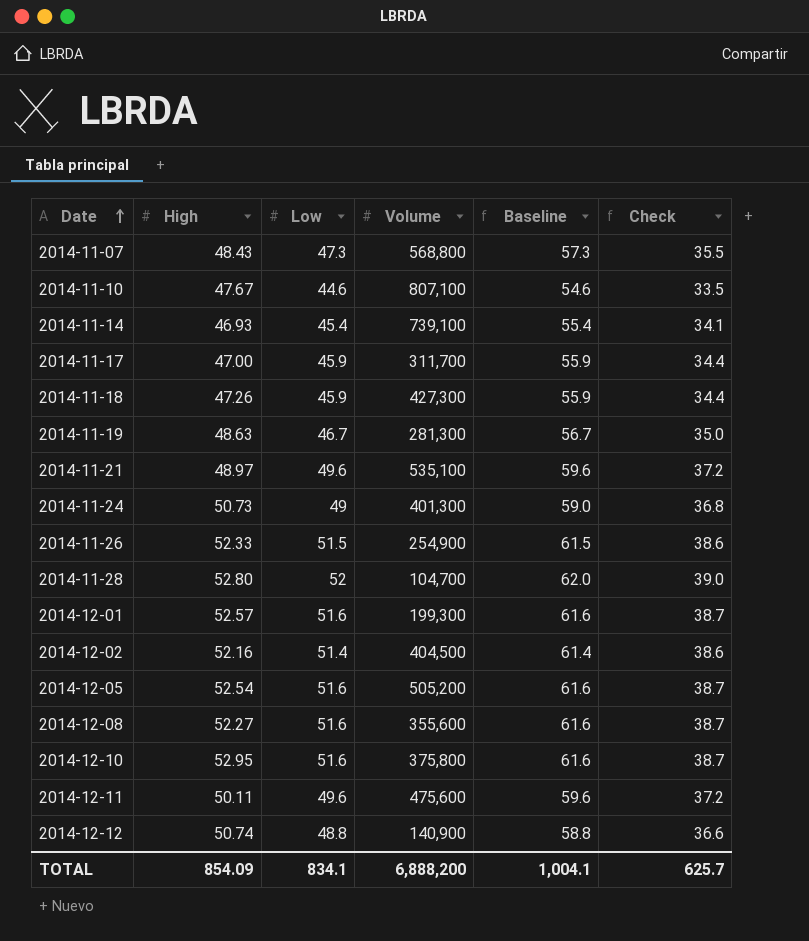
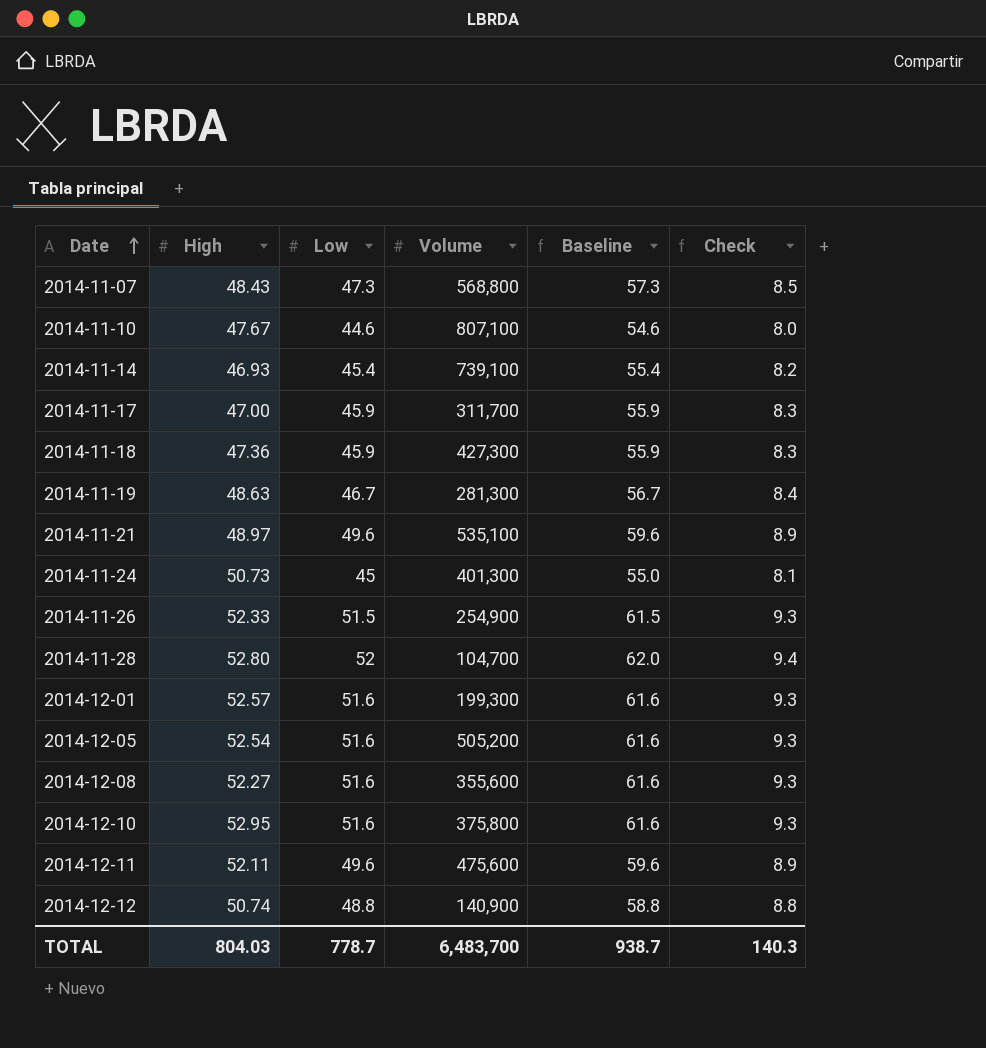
column Check | formula: [Low] * 0.75 -> [Low] * 0.18
row 2014-12-02: 52.16 | 51.4 | 404,500 | 61.4 | 38.6 -> none
2014-11-18 | High: 47.26 -> 47.36
2014-11-24 | Low: 49 -> 45
2014-11-24 | Baseline: 59.0 -> 55.0
2014-12-11 | High: 50.11 -> 52.11
TOTAL | High: 854.09 -> 804.03
TOTAL | Low: 834.1 -> 778.7
TOTAL | Volume: 6,888,200 -> 6,483,700
TOTAL | Baseline: 1,004.1 -> 938.7
TOTAL | Check: 625.7 -> 140.3

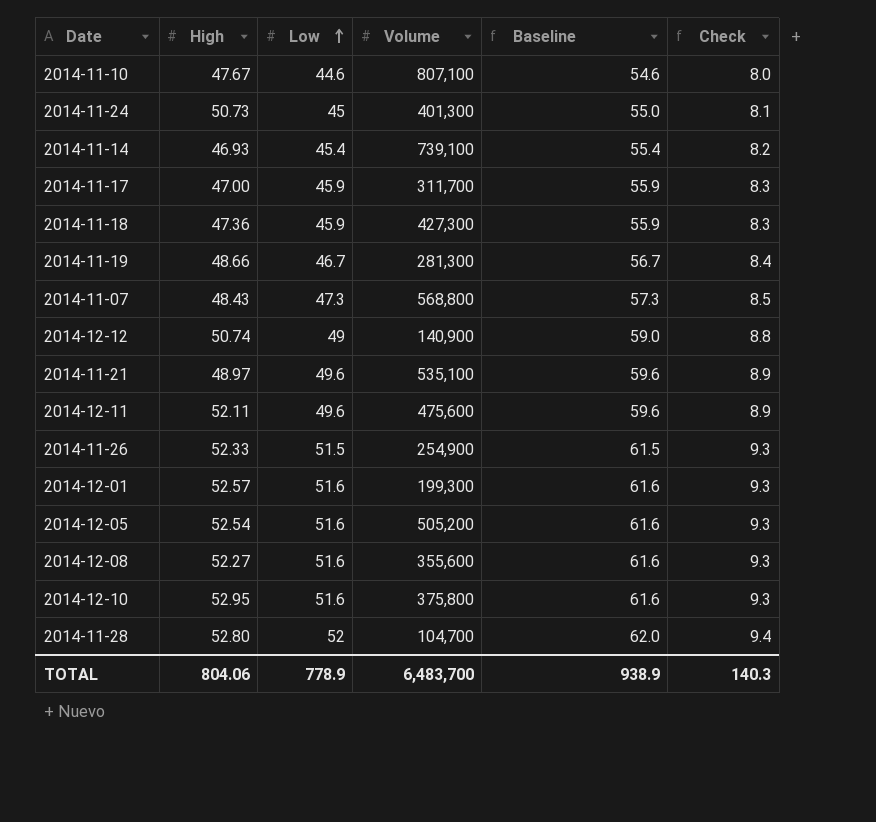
row order: Date ascending -> Low ascending
2014-11-19 | High: 48.63 -> 48.66
2014-12-12 | Low: 48.8 -> 49
2014-12-12 | Baseline: 58.8 -> 59.0
TOTAL | High: 804.03 -> 804.06
TOTAL | Low: 778.7 -> 778.9
TOTAL | Baseline: 938.7 -> 938.9

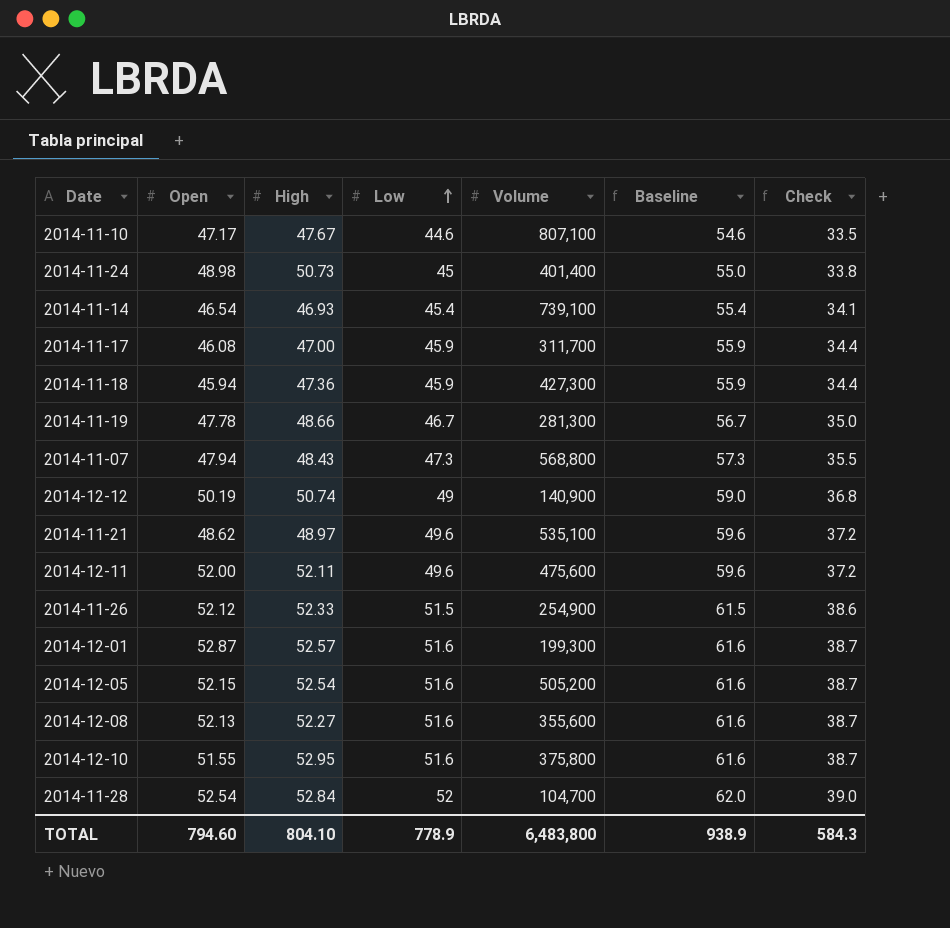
column Open | position: none -> 2
column Check | formula: [Low] * 0.18 -> [Low] * 0.75
2014-11-24 | Volume: 401,300 -> 401,400
2014-11-28 | High: 52.80 -> 52.84
TOTAL | High: 804.06 -> 804.10
TOTAL | Volume: 6,483,700 -> 6,483,800
TOTAL | Check: 140.3 -> 584.3

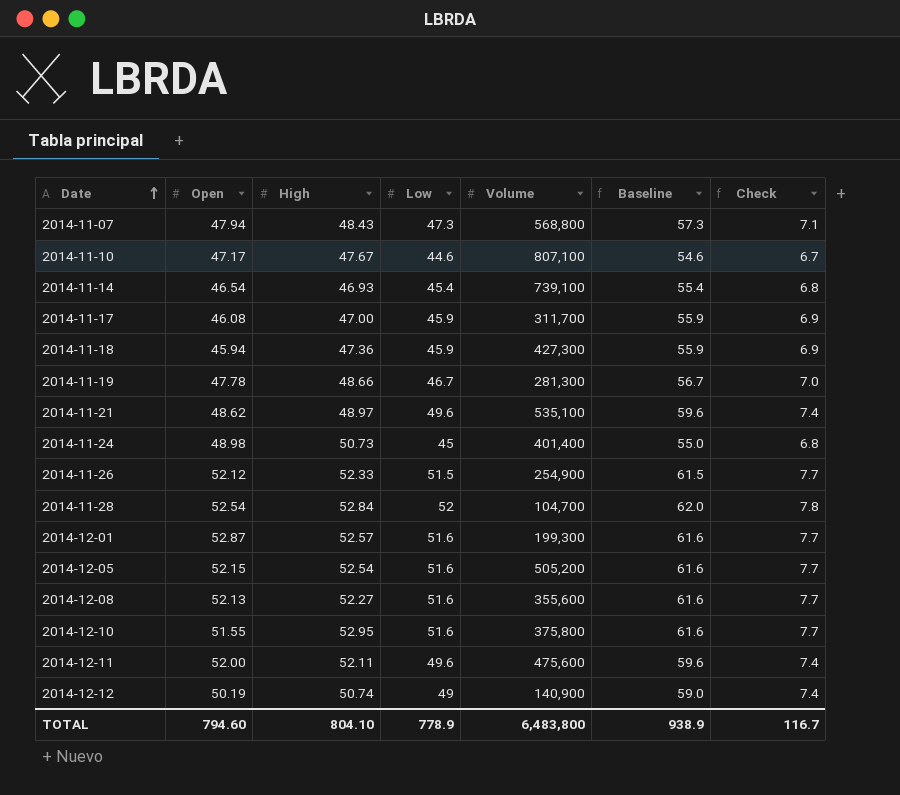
row order: Low ascending -> Date ascending
column Check | formula: [Low] * 0.75 -> [Low] * 0.15
TOTAL | Check: 584.3 -> 116.7

